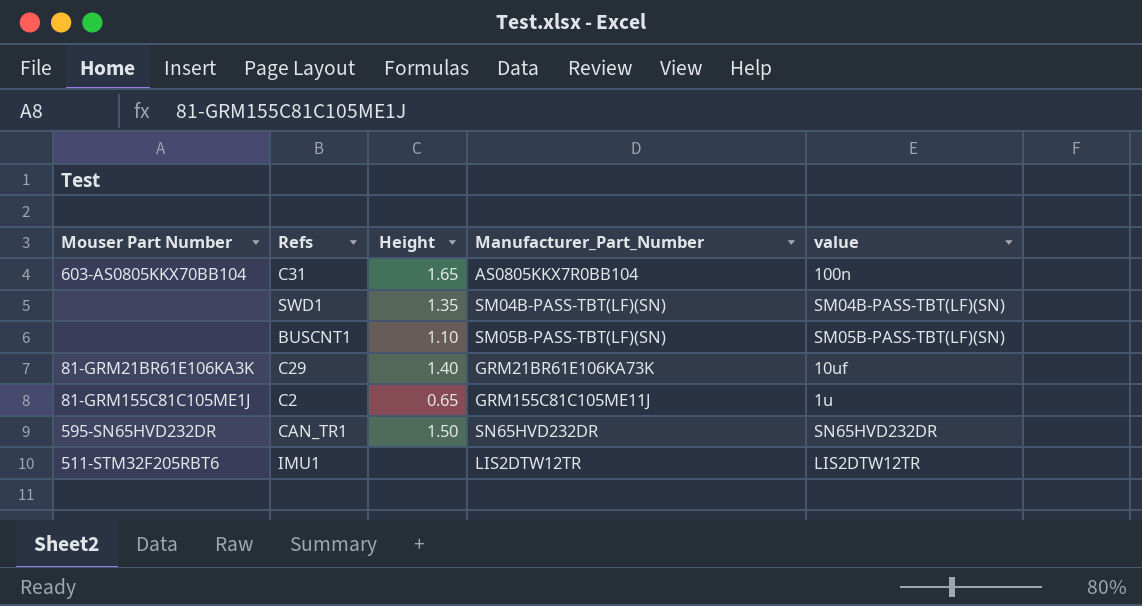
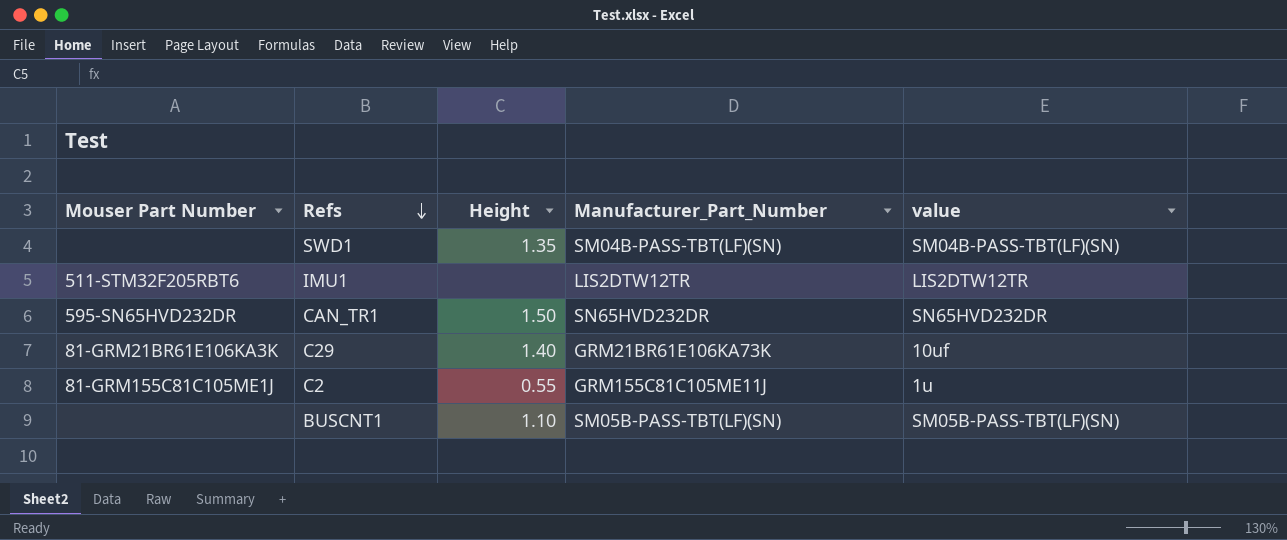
row order: none -> Refs descending
row C31: 603-AS0805KKX70BB104 | 1.65 | AS0805KKX7R0BB104 | 100n -> none
C2 | Height: 0.65 -> 0.55

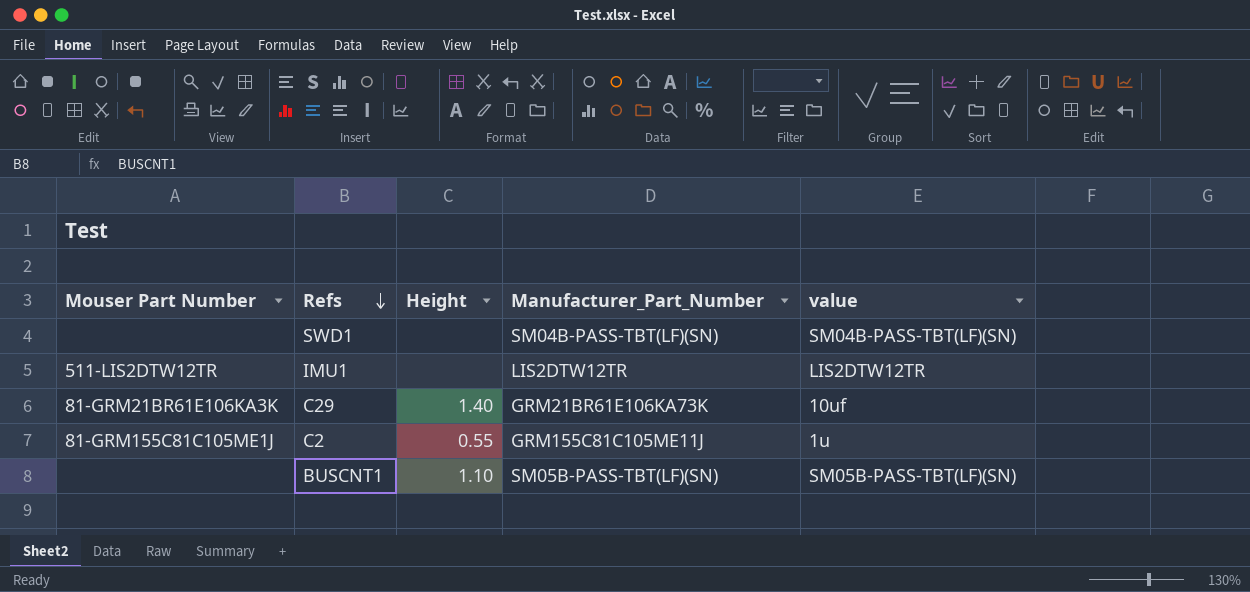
row CAN_TR1: 595-SN65HVD232DR | 1.50 | SN65HVD232DR | SN65HVD232DR -> none
SWD1 | Height: 1.35 -> none
IMU1 | Mouser Part Number: 511-STM32F205RBT6 -> 511-LIS2DTW12TR

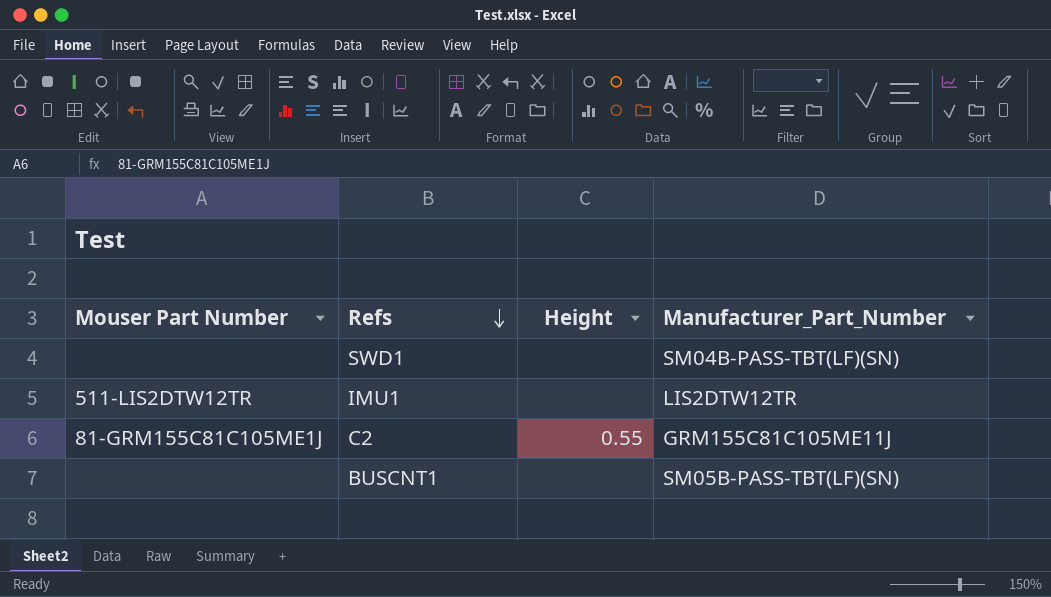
column value | position: 5 -> none
row C29: 81-GRM21BR61E106KA3K | 1.40 | GRM21BR61E106KA73K | 10uf -> none
BUSCNT1 | Height: 1.10 -> none

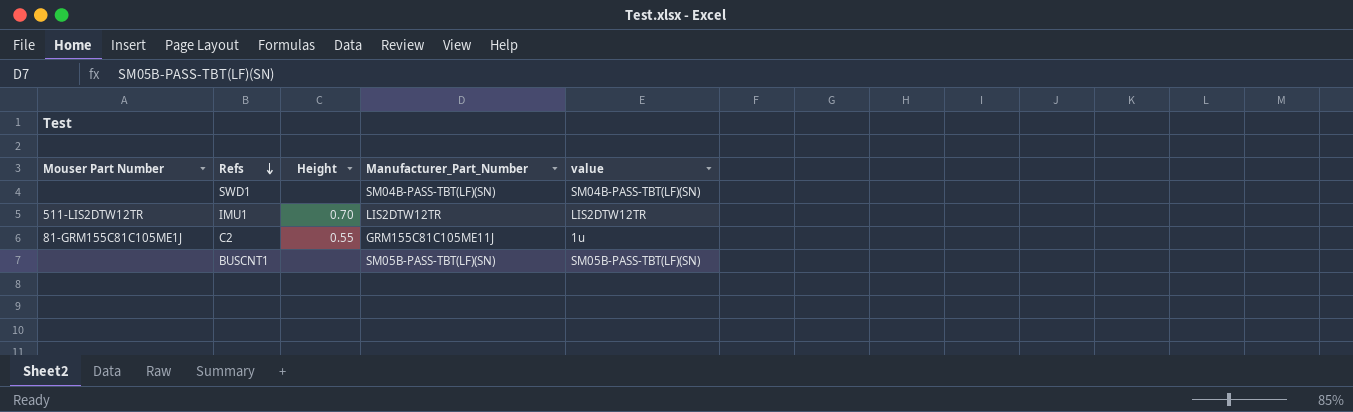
column value | position: none -> 5
IMU1 | Height: none -> 0.70

